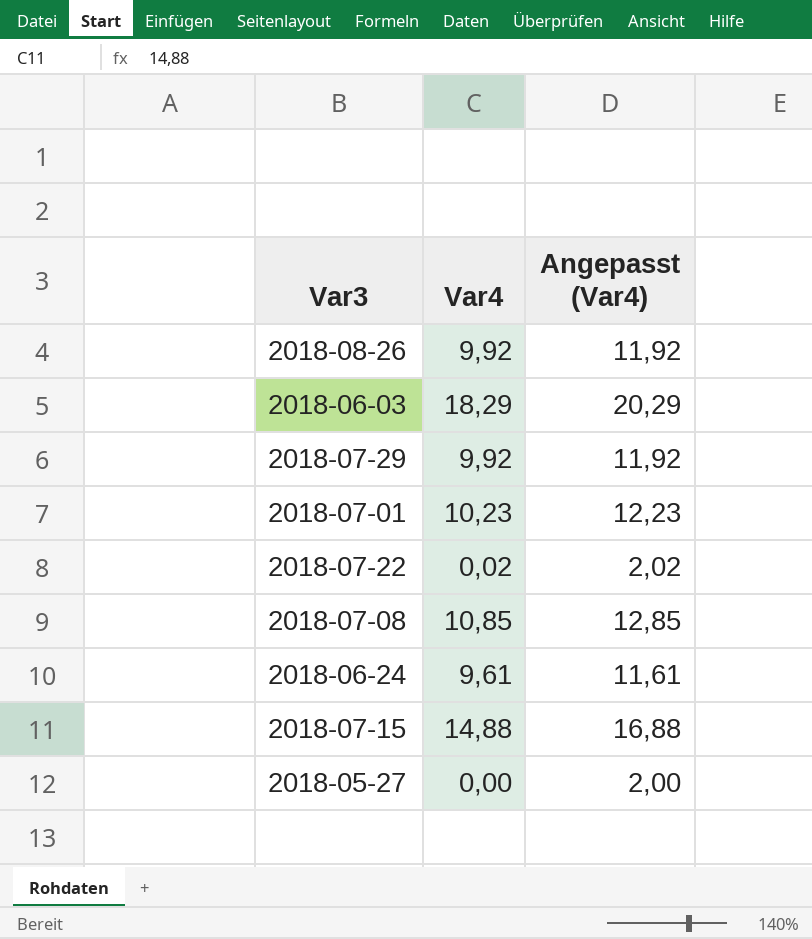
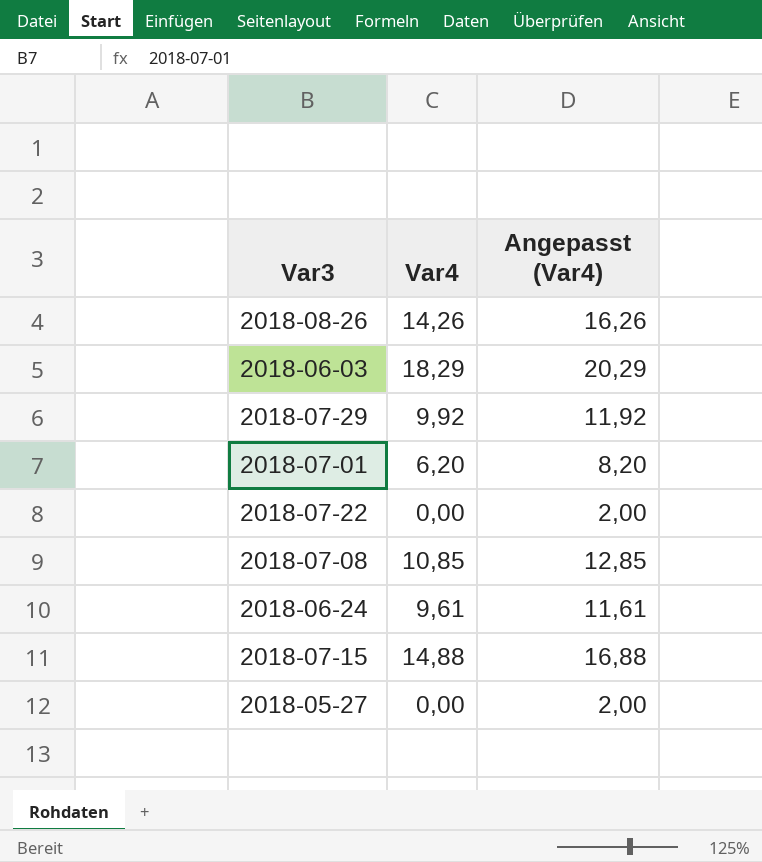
2018-08-26 | Var4: 9,92 -> 14,26
2018-08-26 | Angepasst (Var4): 11,92 -> 16,26
2018-07-01 | Var4: 10,23 -> 6,20
2018-07-01 | Angepasst (Var4): 12,23 -> 8,20
2018-07-22 | Var4: 0,02 -> 0,00
2018-07-22 | Angepasst (Var4): 2,02 -> 2,00

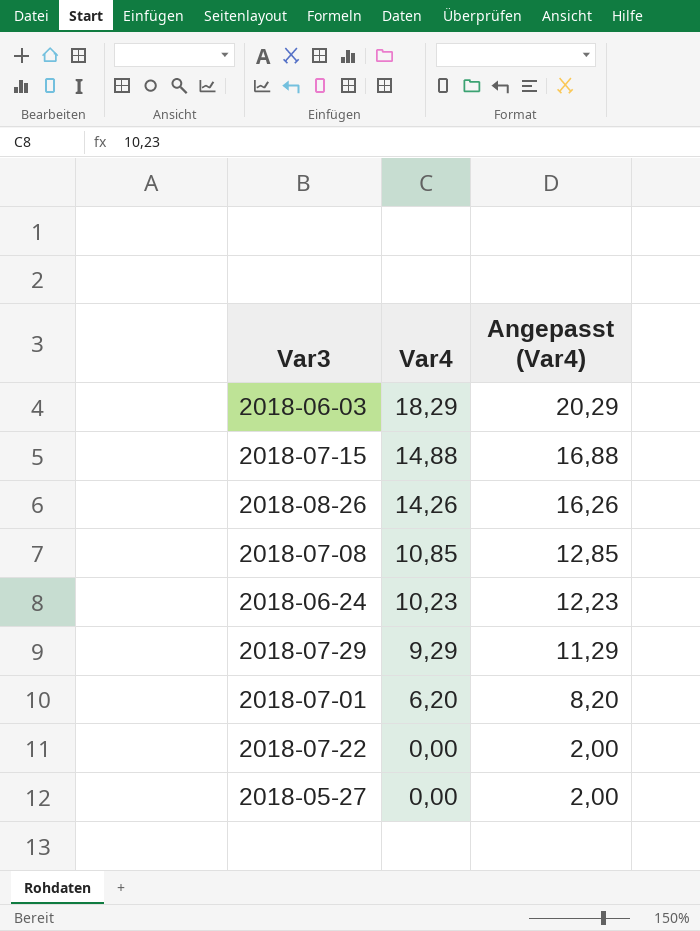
row order: none -> Var4 descending
2018-06-24 | Var4: 9,61 -> 10,23
2018-06-24 | Angepasst (Var4): 11,61 -> 12,23
2018-07-29 | Var4: 9,92 -> 9,29
2018-07-29 | Angepasst (Var4): 11,92 -> 11,29

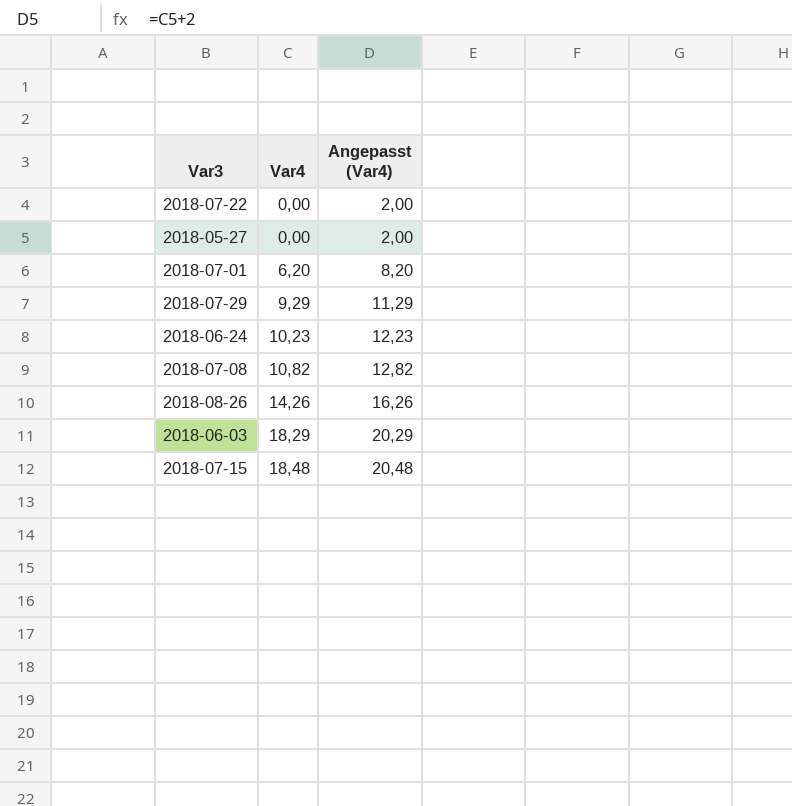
row order: Var4 descending -> Var4 ascending
2018-07-08 | Var4: 10,85 -> 10,82
2018-07-08 | Angepasst (Var4): 12,85 -> 12,82
2018-07-15 | Var4: 14,88 -> 18,48
2018-07-15 | Angepasst (Var4): 16,88 -> 20,48

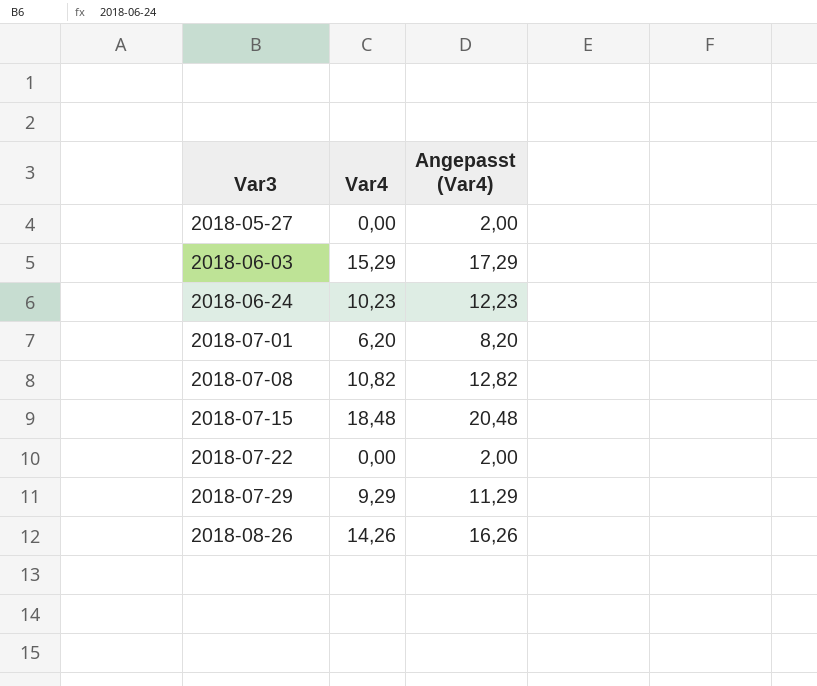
row order: Var4 ascending -> Var3 ascending
2018-06-03 | Var4: 18,29 -> 15,29
2018-06-03 | Angepasst (Var4): 20,29 -> 17,29

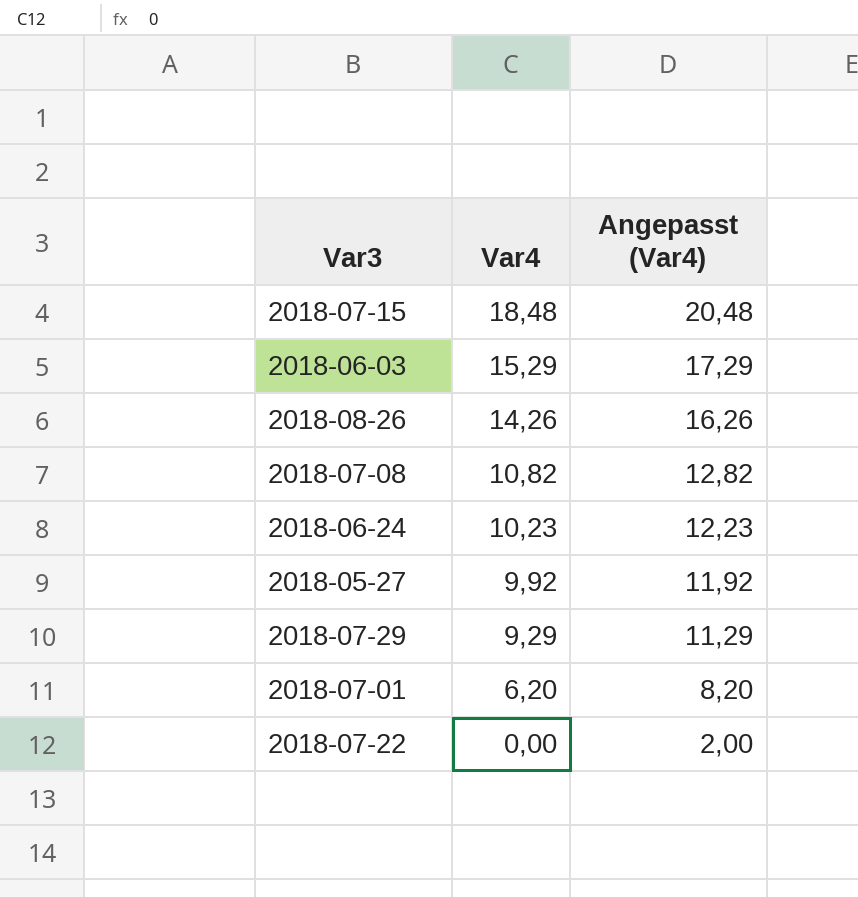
row order: Var3 ascending -> Var4 descending
2018-05-27 | Var4: 0,00 -> 9,92
2018-05-27 | Angepasst (Var4): 2,00 -> 11,92

